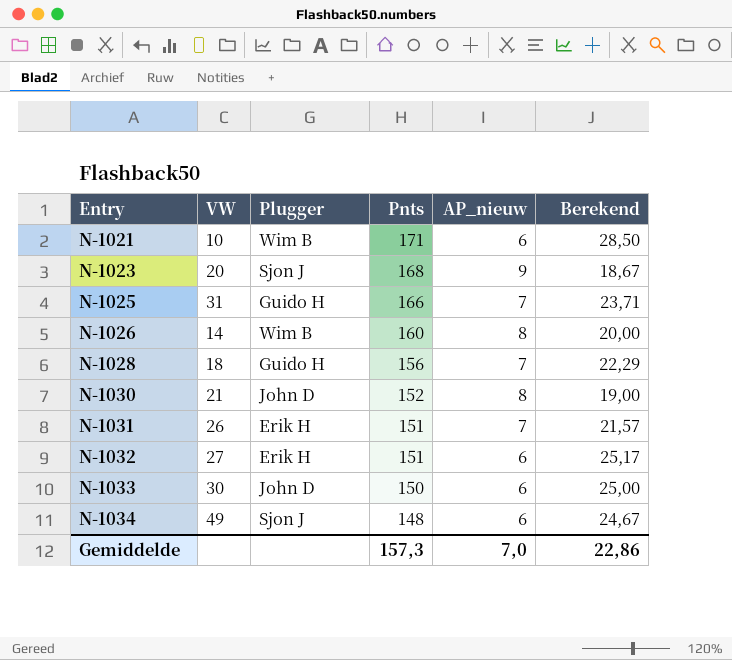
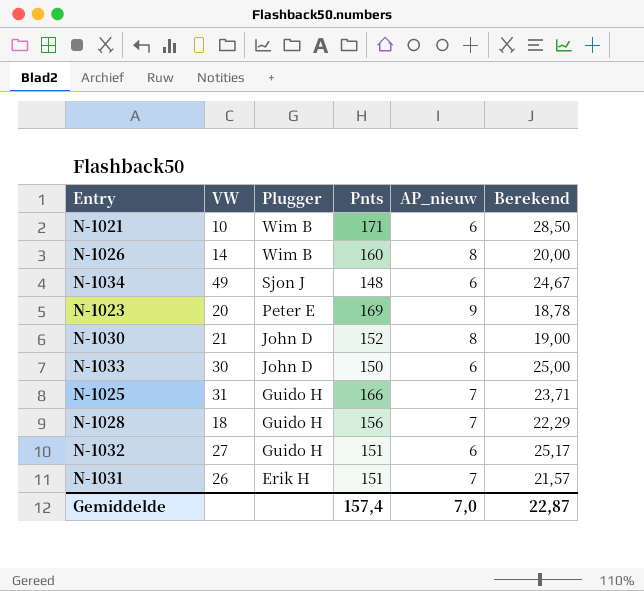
row order: Entry ascending -> Plugger descending
N-1023 | Plugger: Sjon J -> Peter E
N-1023 | Pnts: 168 -> 169
N-1023 | Berekend: 18,67 -> 18,78
N-1032 | Plugger: Erik H -> Guido H
Gemiddelde | Pnts: 157,3 -> 157,4
Gemiddelde | Berekend: 22,86 -> 22,87

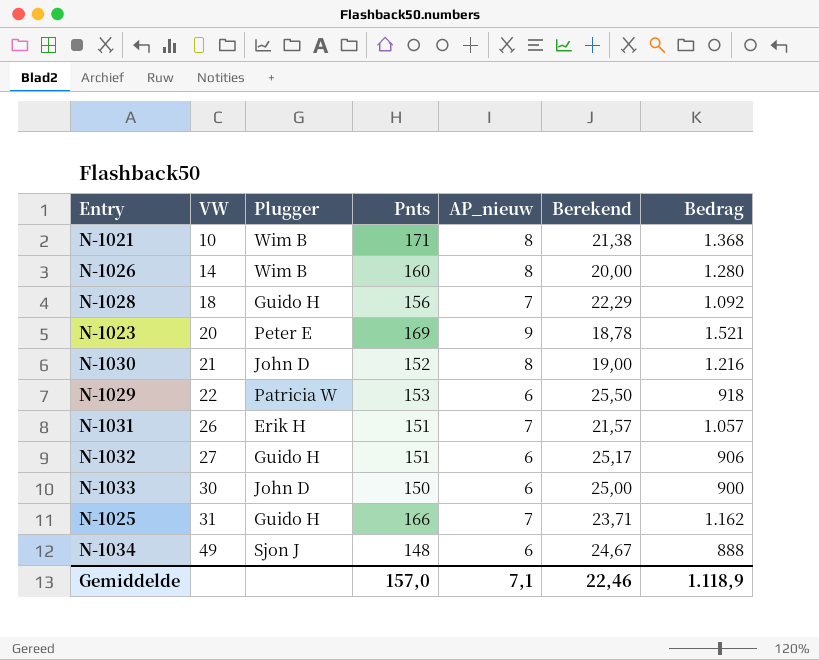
row order: Plugger descending -> VW ascending
column Bedrag | formula: none -> [Pnts] * [AP_nieuw]
N-1021 | AP_nieuw: 6 -> 8
N-1021 | Berekend: 28,50 -> 21,38
row N-1029: none -> 22 | Patricia W | 153 | 6 | 25,50 | 918
Gemiddelde | Pnts: 157,4 -> 157,0
Gemiddelde | AP_nieuw: 7,0 -> 7,1
Gemiddelde | Berekend: 22,87 -> 22,46

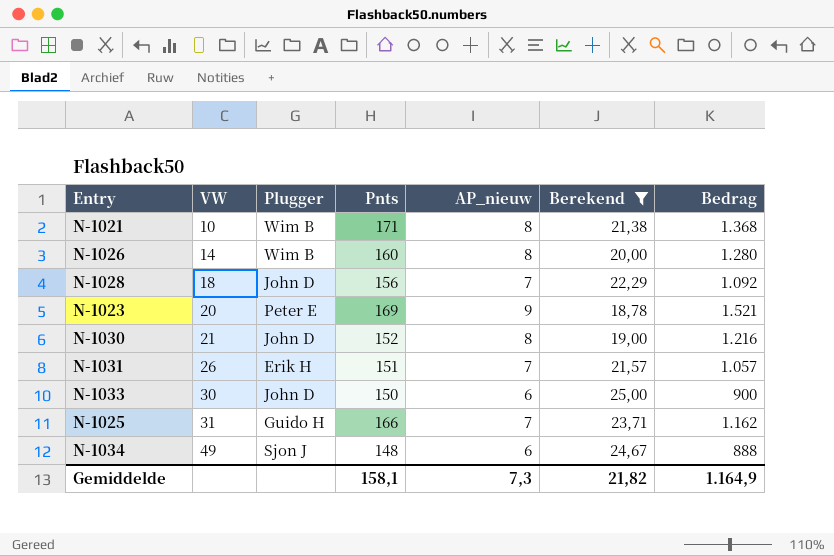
filter: none -> Berekend <= 25,00
N-1028 | Plugger: Guido H -> John D
Gemiddelde | Pnts: 157,0 -> 158,1
Gemiddelde | AP_nieuw: 7,1 -> 7,3
Gemiddelde | Berekend: 22,46 -> 21,82
Gemiddelde | Bedrag: 1.118,9 -> 1.164,9

